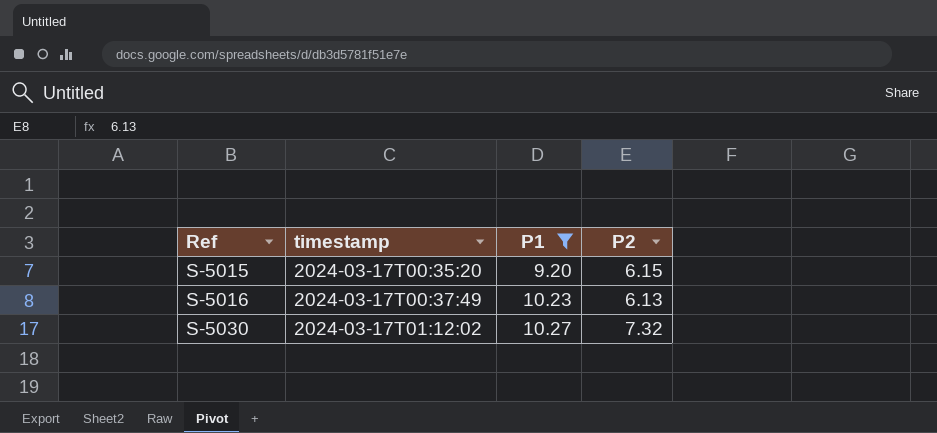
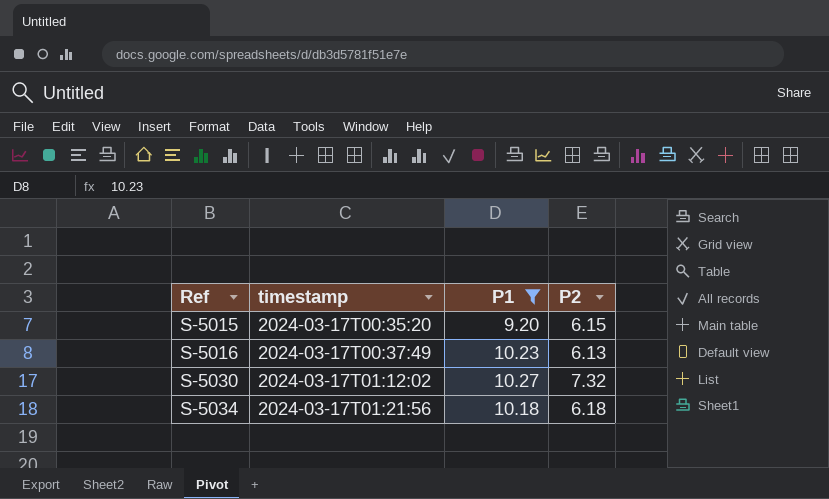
row S-5034: none -> 2024-03-17T01:21:56 | 10.18 | 6.18

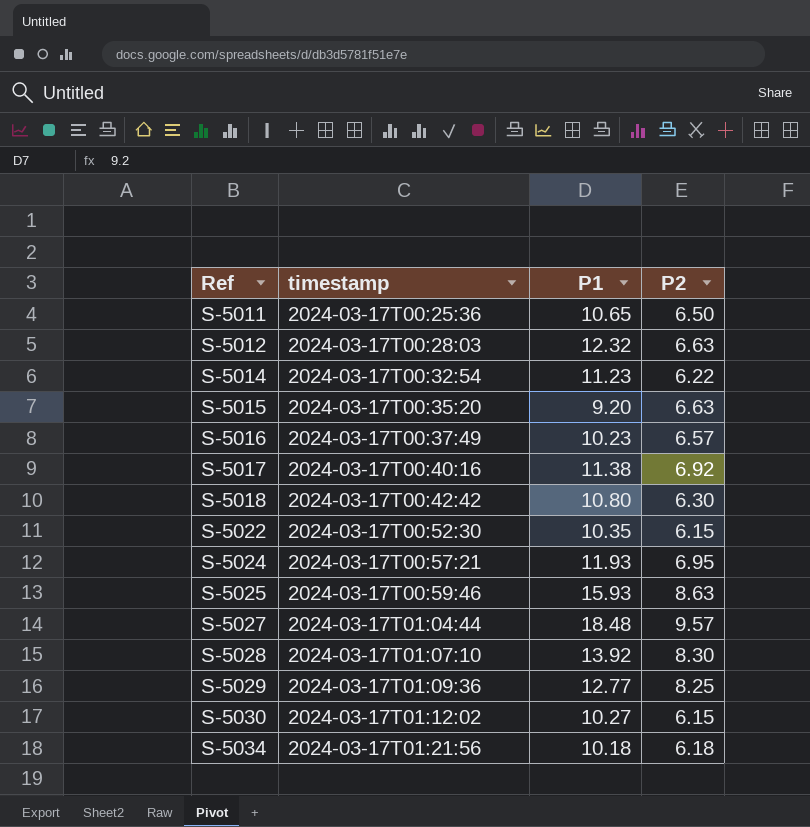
filter: P1 <= 10.27 -> none
S-5015 | P2: 6.15 -> 6.63
S-5016 | P2: 6.13 -> 6.57
S-5030 | P2: 7.32 -> 6.15

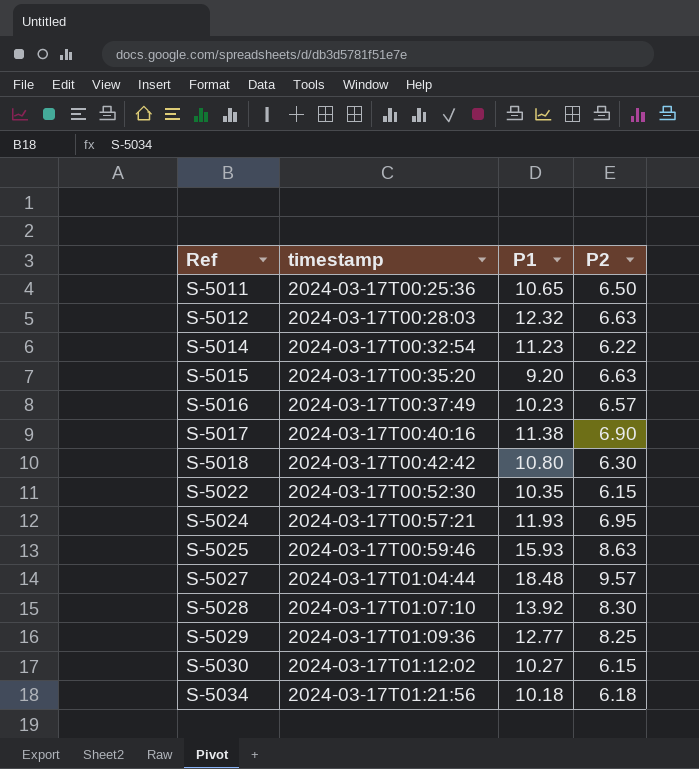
S-5017 | P2: 6.92 -> 6.90

